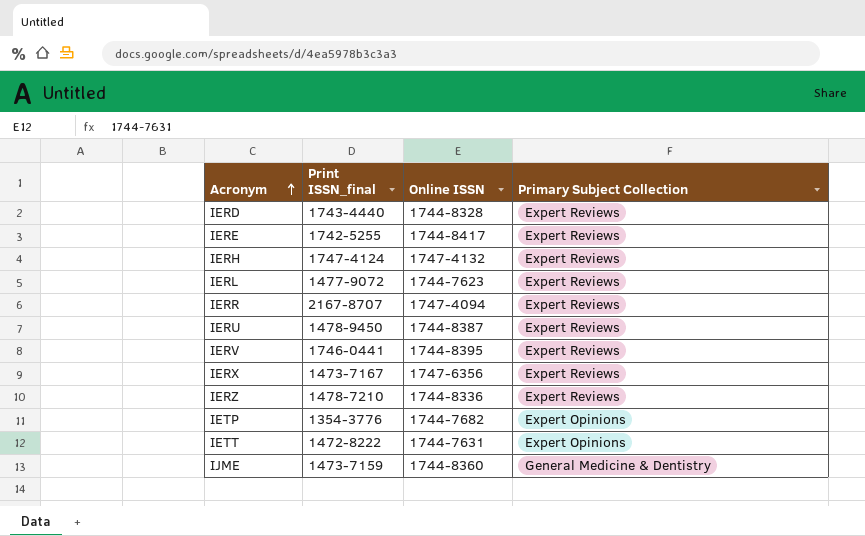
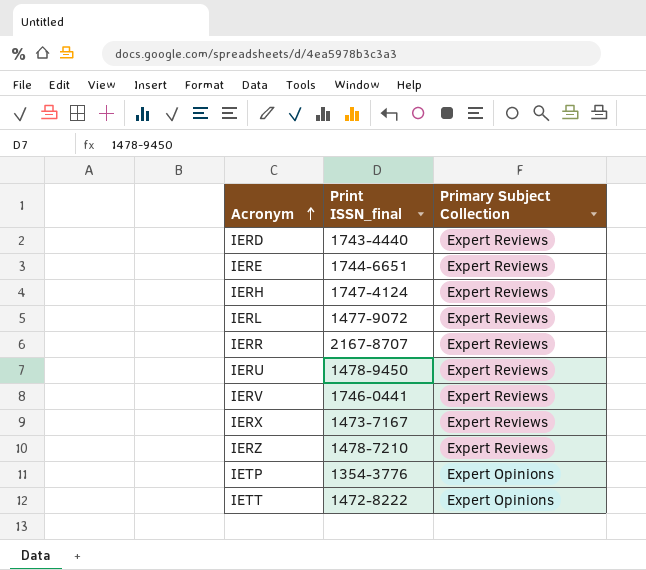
column Online ISSN | position: 3 -> none
row IJME: 1473-7159 | 1744-8360 | General Medicine & Dentistry -> none
IERE | Print ISSN_final: 1742-5255 -> 1744-6651

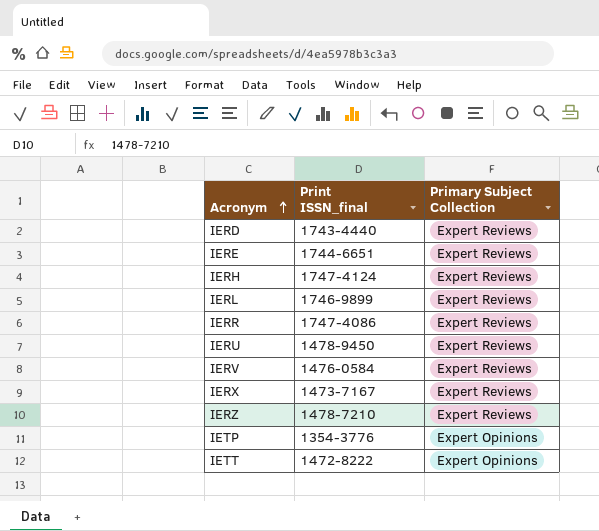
IERL | Print ISSN_final: 1477-9072 -> 1746-9899
IERR | Print ISSN_final: 2167-8707 -> 1747-4086
IERV | Print ISSN_final: 1746-0441 -> 1476-0584

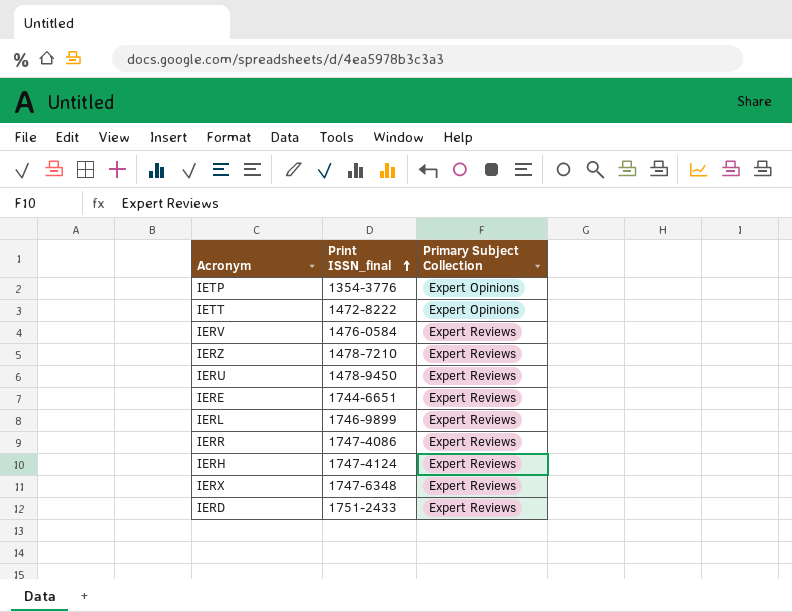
row order: Acronym ascending -> Print ISSN_final ascending
IERX | Print ISSN_final: 1473-7167 -> 1747-6348
IERD | Print ISSN_final: 1743-4440 -> 1751-2433

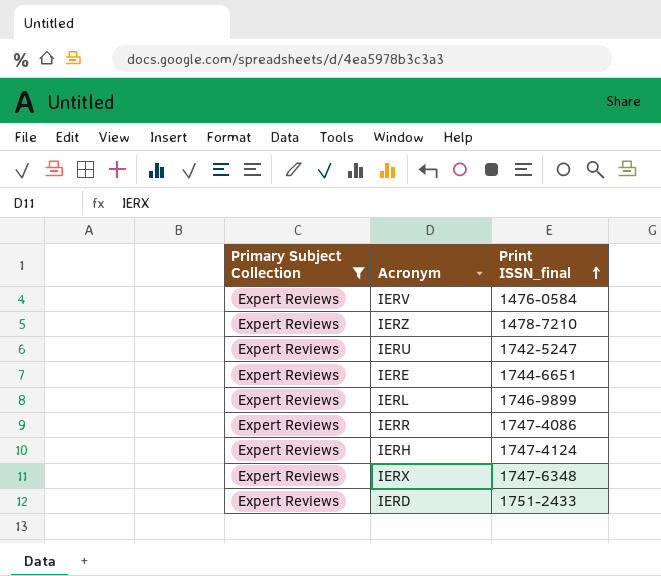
filter: none -> Primary Subject Collection = Expert Reviews
column Primary Subject Collection | position: 3 -> 1
IERU | Print ISSN_final: 1478-9450 -> 1742-5247

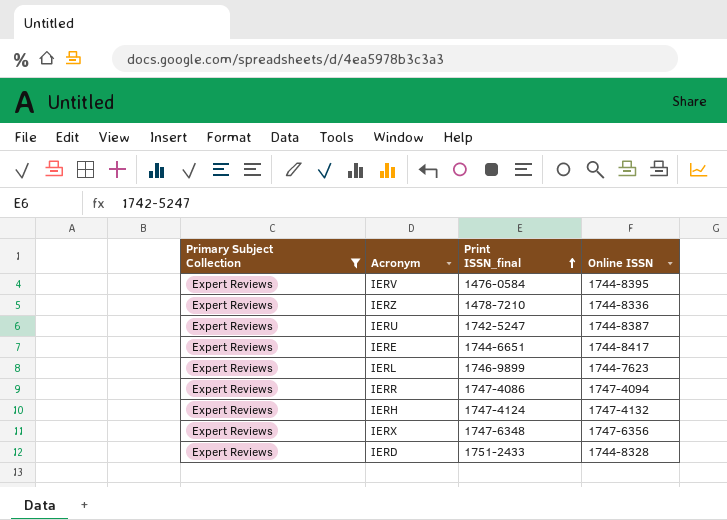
column Online ISSN | position: none -> 4

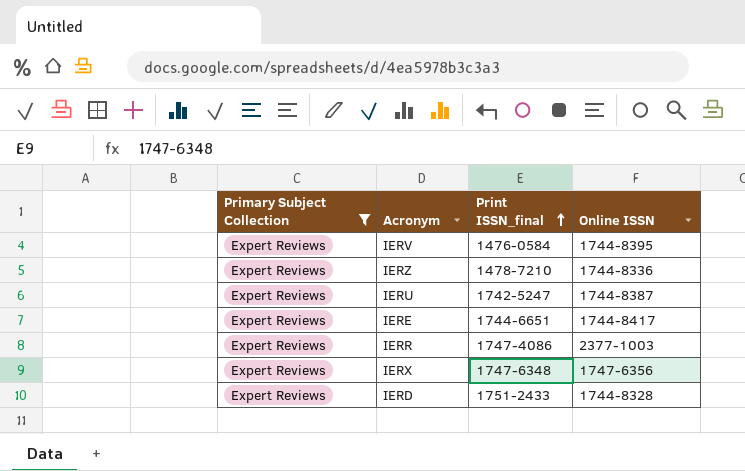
row IERL: Expert Reviews | 1746-9899 | 1744-7623 -> none
row IERH: Expert Reviews | 1747-4124 | 1747-4132 -> none
IERR | Online ISSN: 1747-4094 -> 2377-1003

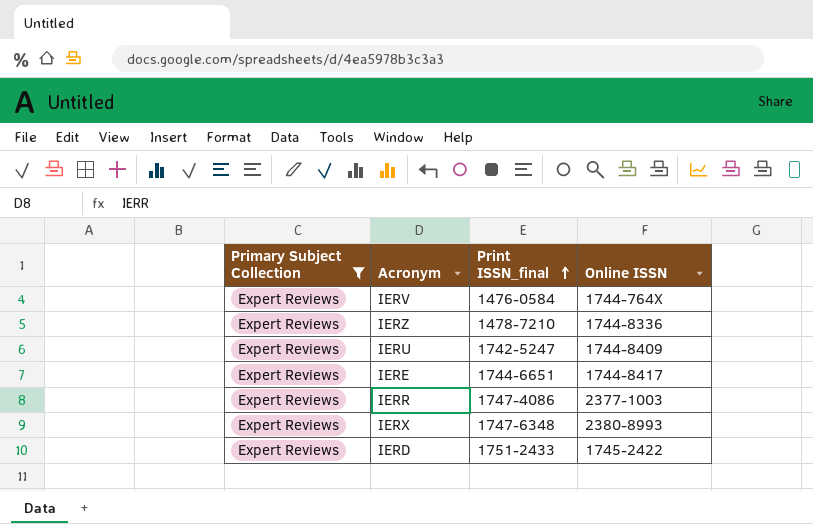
IERV | Online ISSN: 1744-8395 -> 1744-764X
IERU | Online ISSN: 1744-8387 -> 1744-8409
IERX | Online ISSN: 1747-6356 -> 2380-8993
IERD | Online ISSN: 1744-8328 -> 1745-2422

